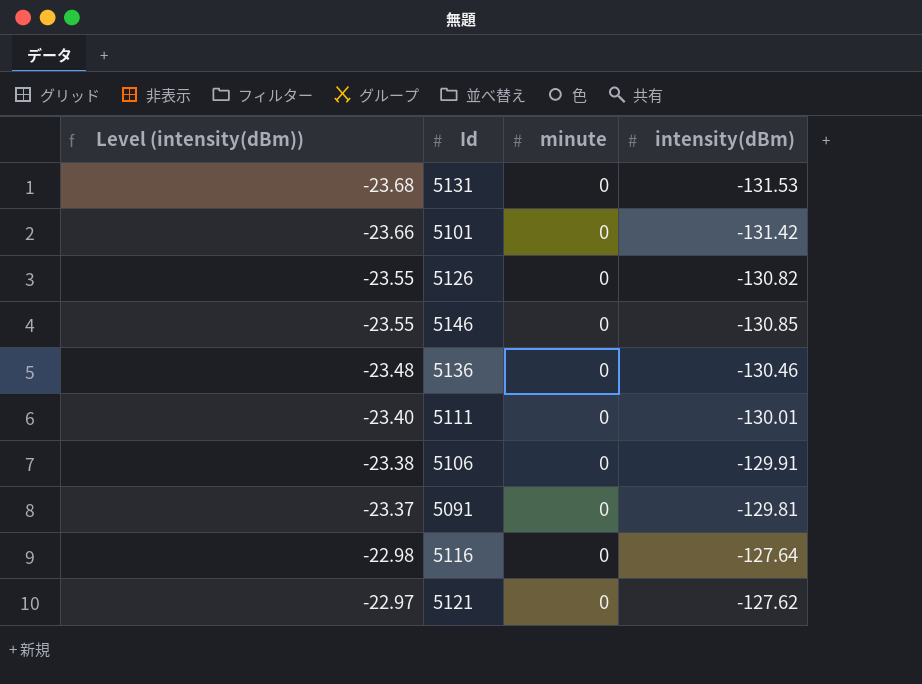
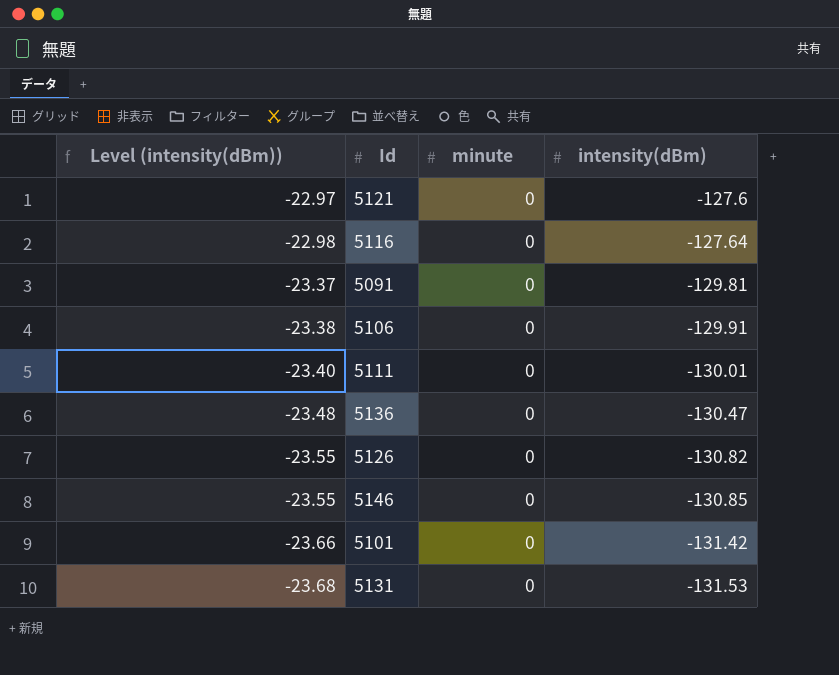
row order: Level (intensity(dBm)) ascending -> Level (intensity(dBm)) descending
5121 | intensity(dBm): -127.62 -> -127.6
5136 | intensity(dBm): -130.46 -> -130.47

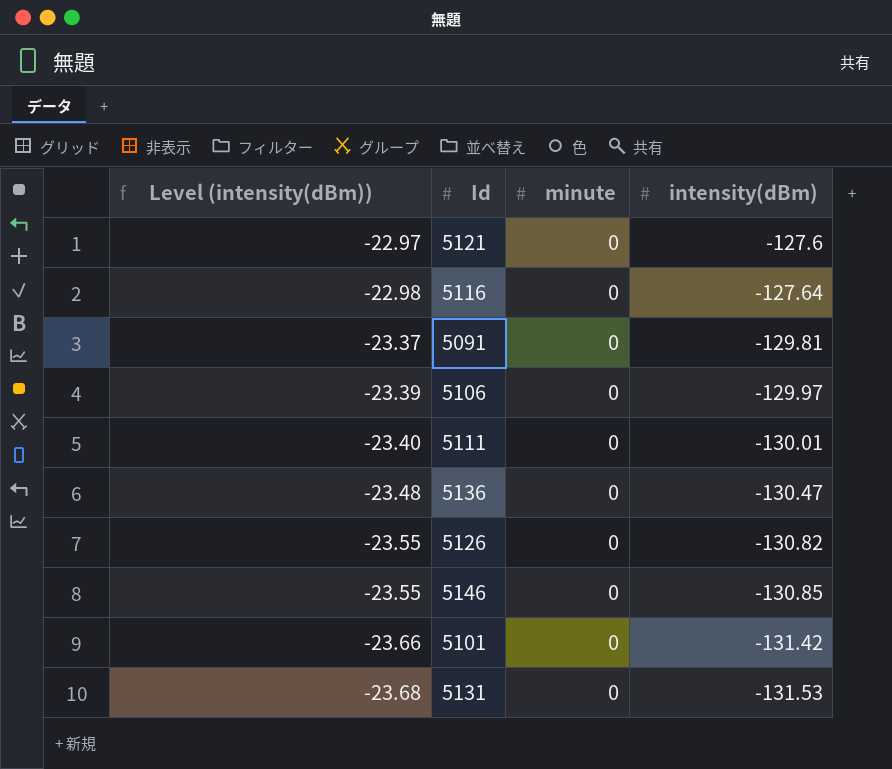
5106 | Level (intensity(dBm)): -23.38 -> -23.39
5106 | intensity(dBm): -129.91 -> -129.97

